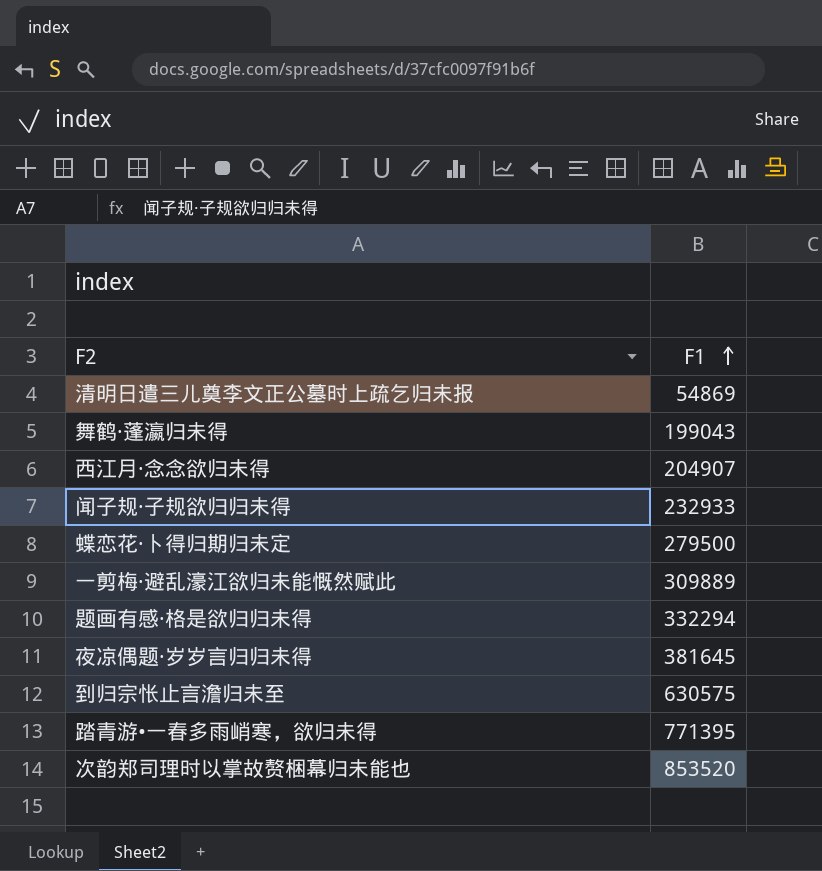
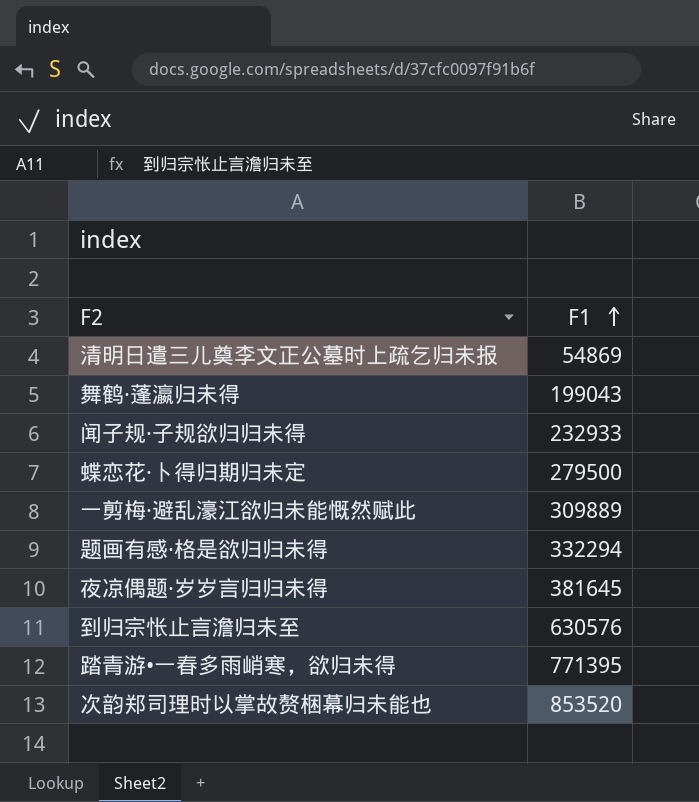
row 西江月·念念欲归未得: 204907 -> none
到归宗怅止言澹归未至 | F1: 630575 -> 630576

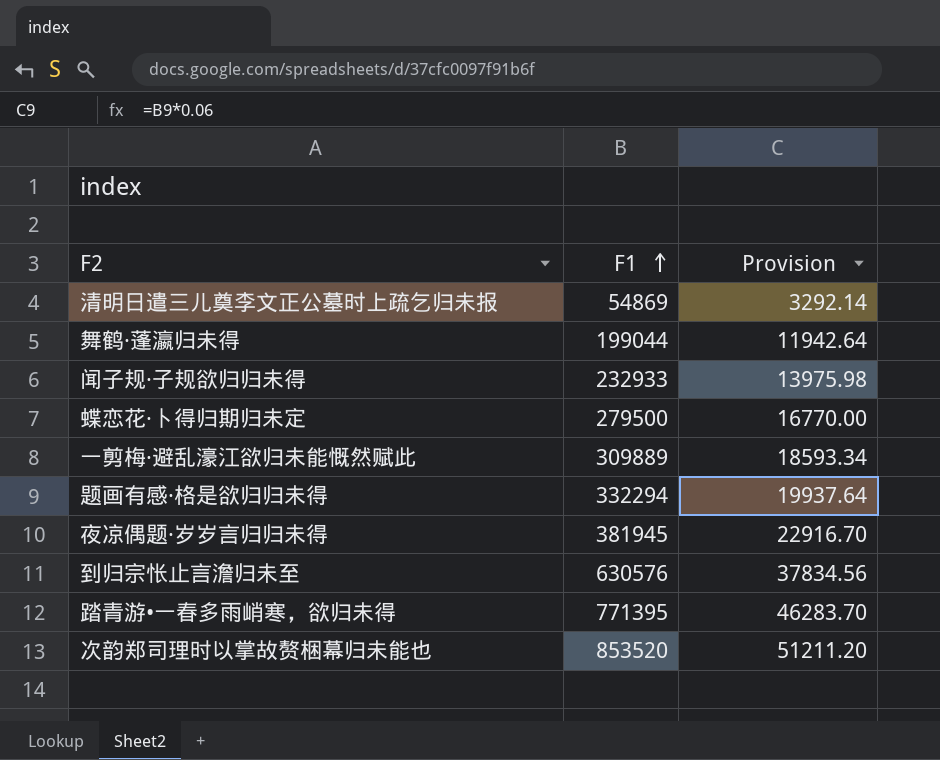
column Provision | formula: none -> [F1] * 0.06
舞鹤·蓬瀛归未得 | F1: 199043 -> 199044
夜凉偶题·岁岁言归归未得 | F1: 381645 -> 381945

